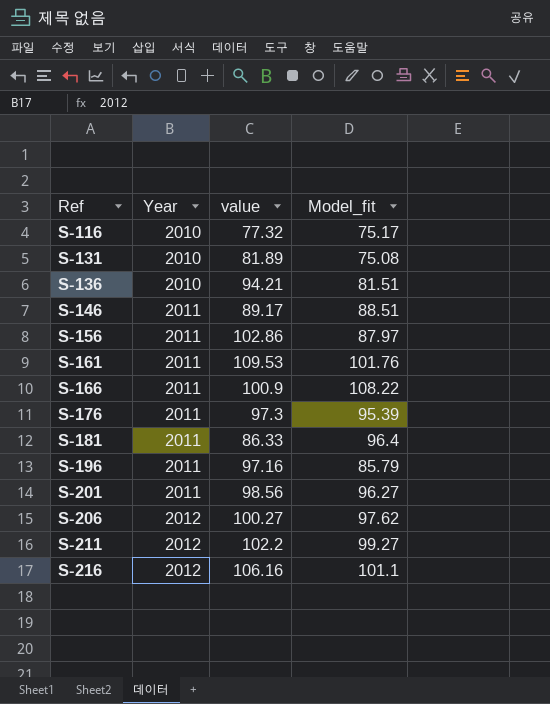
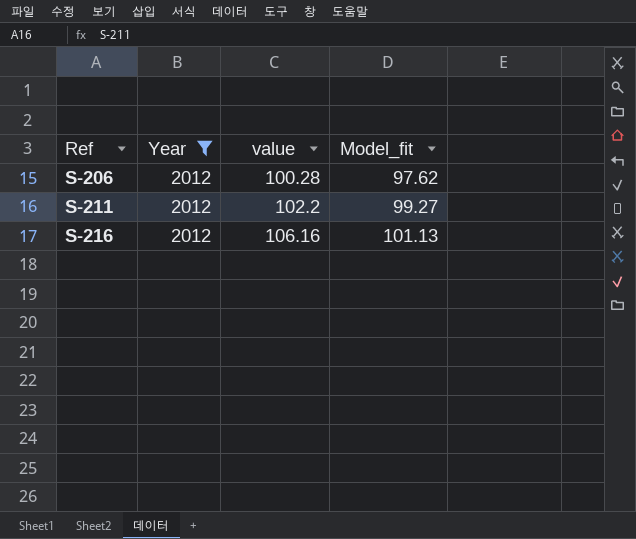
filter: none -> Year = 2012
S-206 | value: 100.27 -> 100.28
S-216 | Model_fit: 101.1 -> 101.13

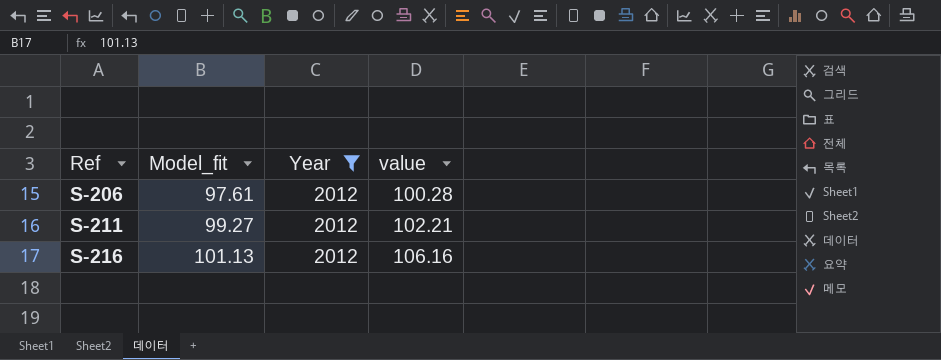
column Model_fit | position: 4 -> 2
S-206 | Model_fit: 97.62 -> 97.61
S-211 | value: 102.2 -> 102.21

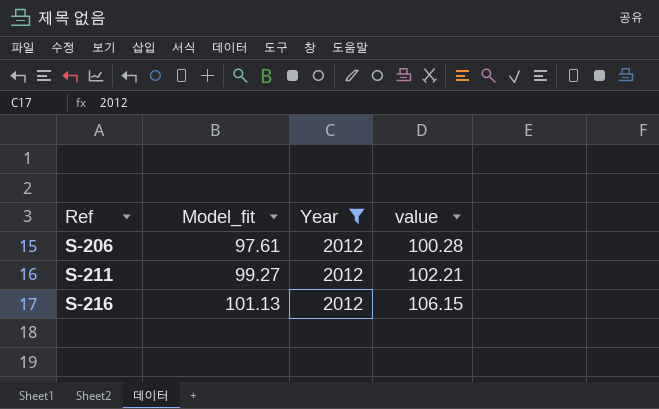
S-216 | value: 106.16 -> 106.15

